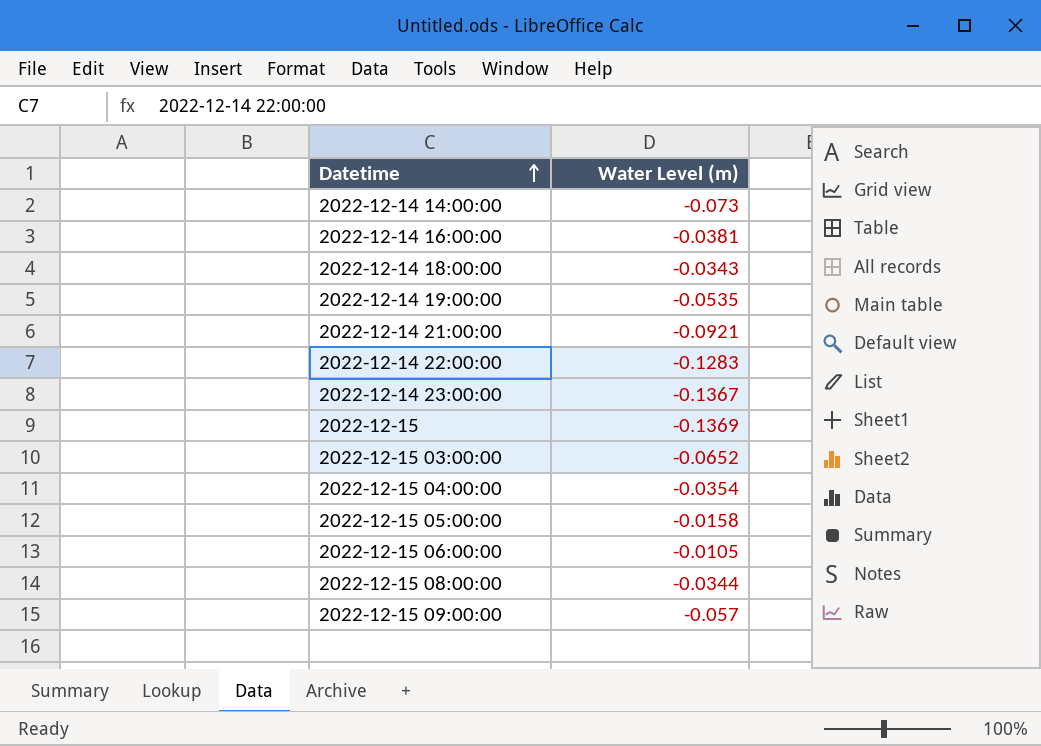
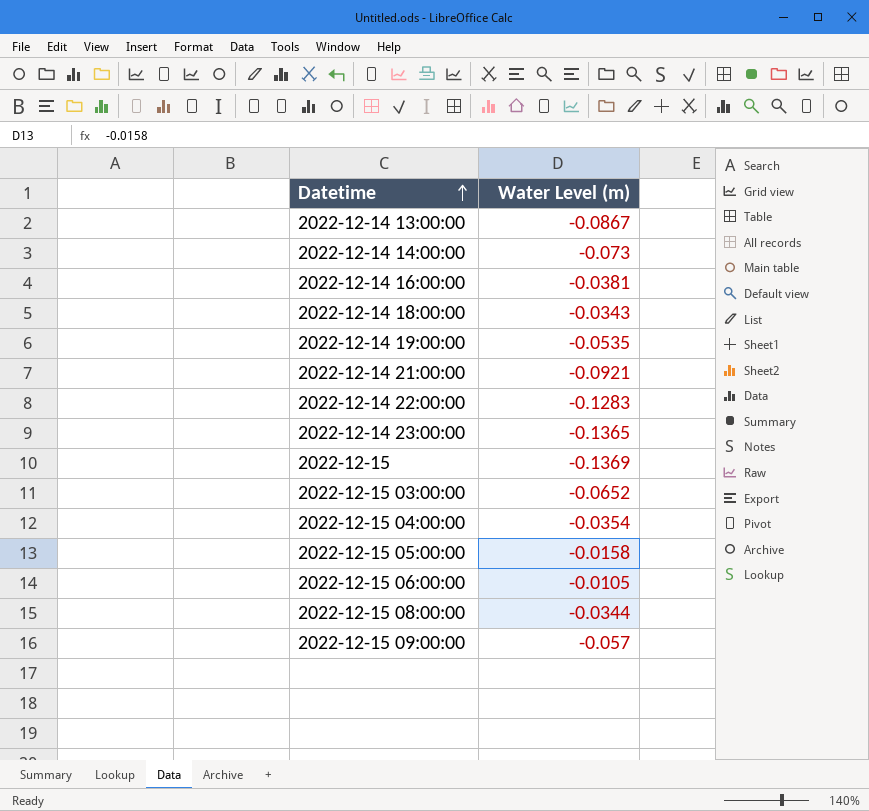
row 2022-12-14 13:00:00: none -> -0.0867
2022-12-14 23:00:00 | Water Level (m): -0.1367 -> -0.1365

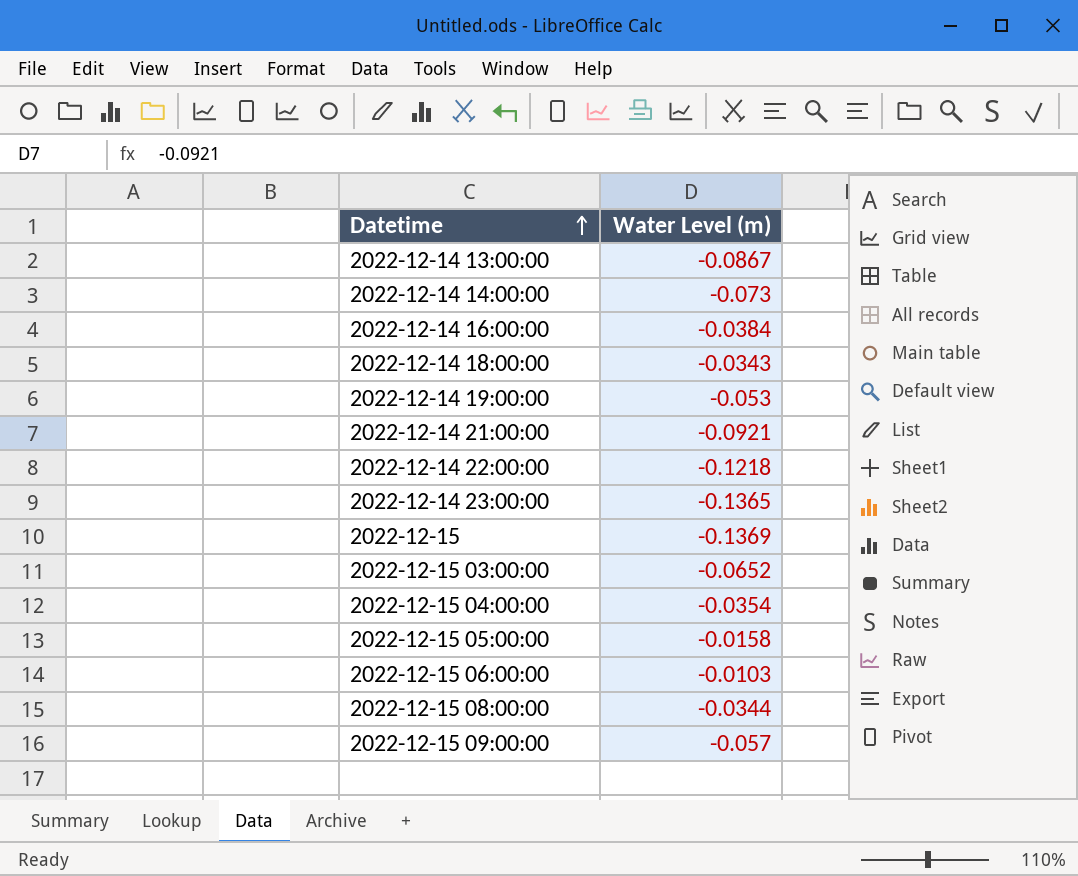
2022-12-14 16:00:00 | Water Level (m): -0.0381 -> -0.0384
2022-12-14 19:00:00 | Water Level (m): -0.0535 -> -0.053
2022-12-14 22:00:00 | Water Level (m): -0.1283 -> -0.1218
2022-12-15 06:00:00 | Water Level (m): -0.0105 -> -0.0103

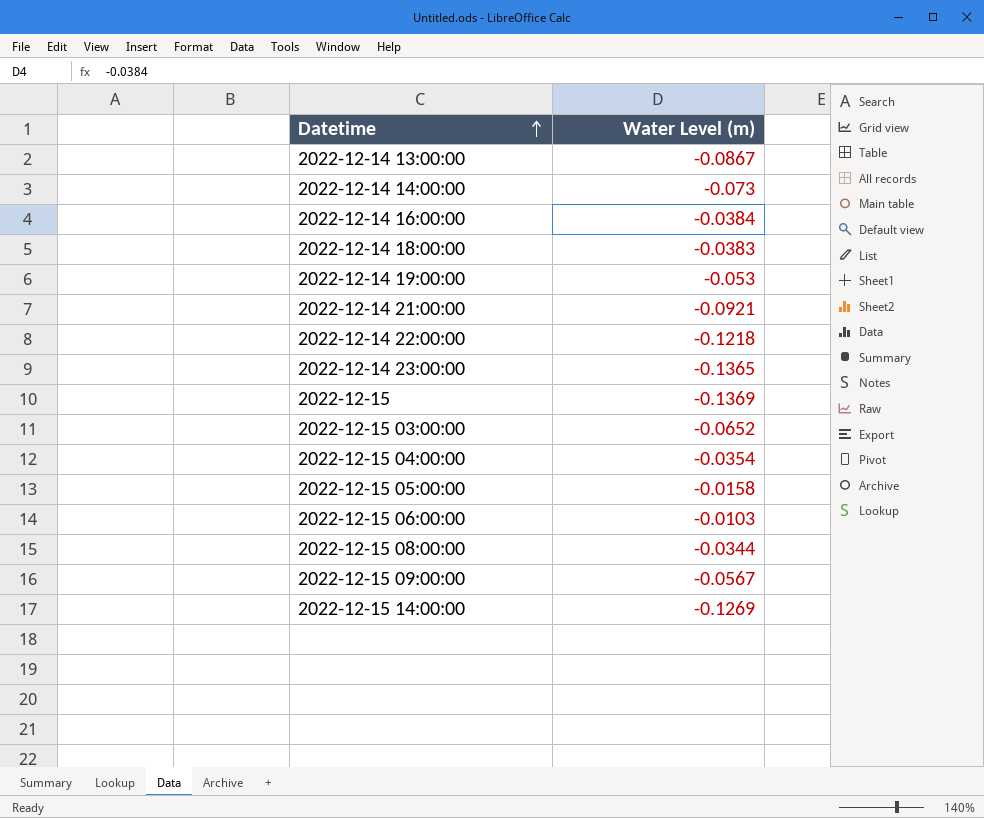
2022-12-14 18:00:00 | Water Level (m): -0.0343 -> -0.0383
2022-12-15 09:00:00 | Water Level (m): -0.057 -> -0.0567
row 2022-12-15 14:00:00: none -> -0.1269

